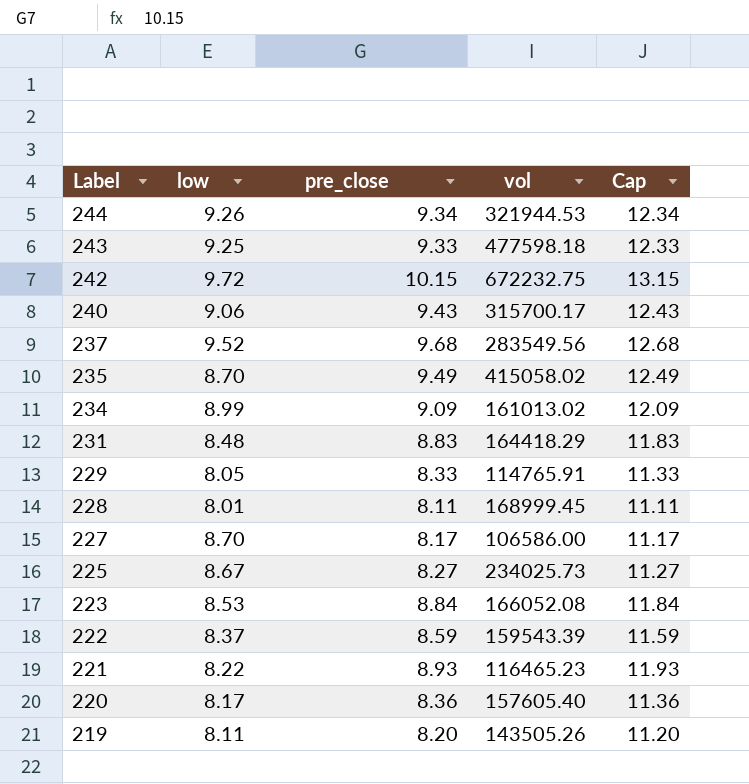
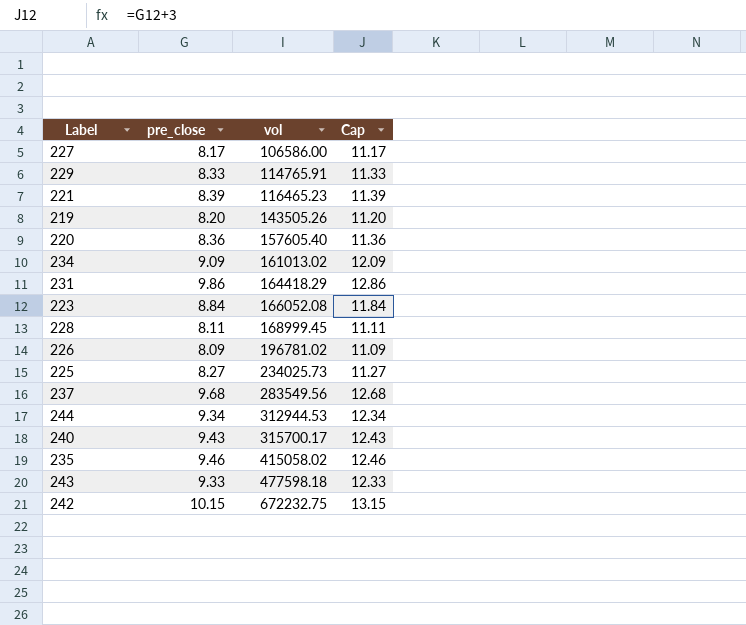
row order: Label descending -> vol ascending
column low | position: 2 -> none
row 222: 8.37 | 8.59 | 159543.39 | 11.59 -> none
221 | pre_close: 8.93 -> 8.39
221 | Cap: 11.93 -> 11.39
231 | pre_close: 8.83 -> 9.86
231 | Cap: 11.83 -> 12.86
row 226: none -> 8.09 | 196781.02 | 11.09
244 | vol: 321944.53 -> 312944.53
235 | pre_close: 9.49 -> 9.46
235 | Cap: 12.49 -> 12.46

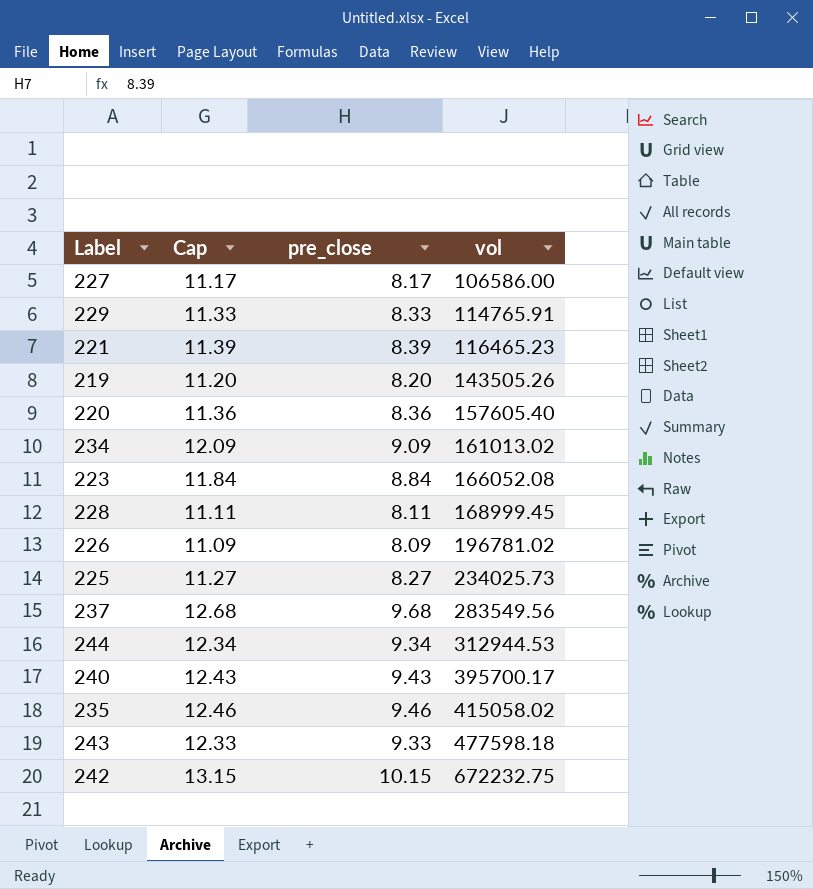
column Cap | position: 4 -> 2
row 231: 9.86 | 164418.29 | 12.86 -> none
240 | vol: 315700.17 -> 395700.17

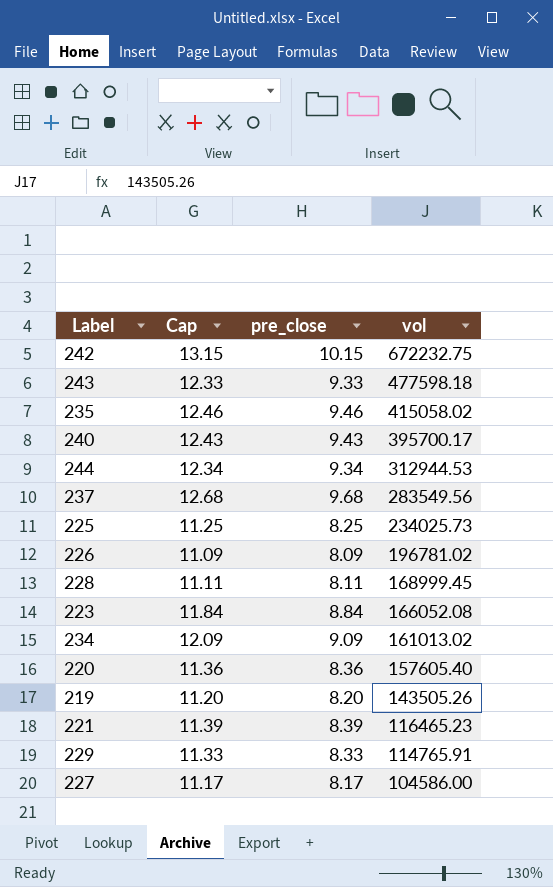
row order: vol ascending -> vol descending
225 | Cap: 11.27 -> 11.25
225 | pre_close: 8.27 -> 8.25
227 | vol: 106586.00 -> 104586.00

